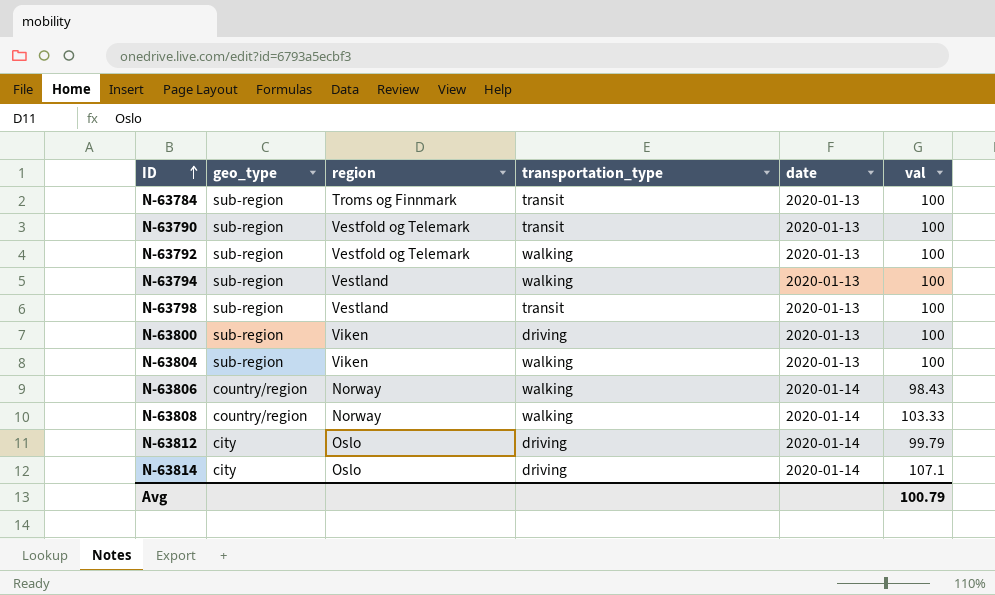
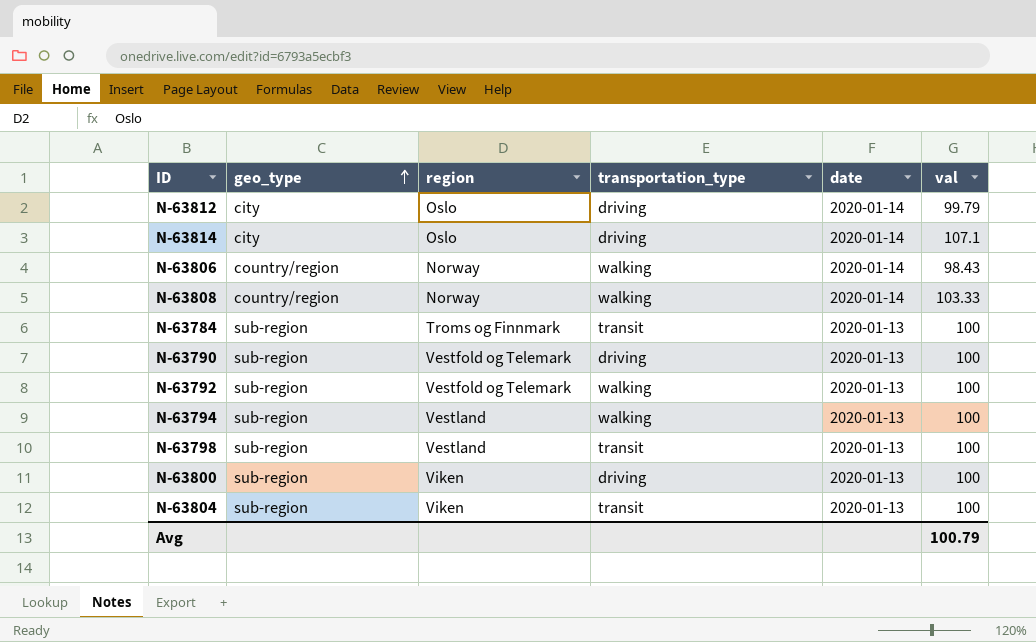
row order: ID ascending -> geo_type ascending
N-63790 | transportation_type: transit -> driving
N-63804 | transportation_type: walking -> transit

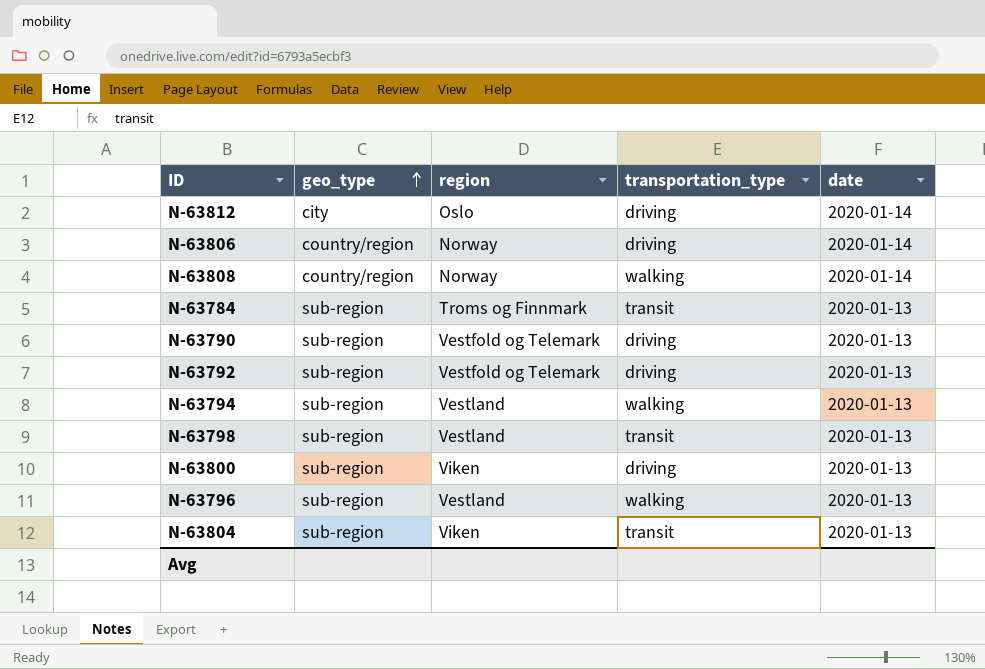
column val | position: 6 -> none
row N-63814: city | Oslo | driving | 2020-01-14 | 107.1 -> none
N-63806 | transportation_type: walking -> driving
N-63792 | transportation_type: walking -> driving
row N-63796: none -> sub-region | Vestland | walking | 2020-01-13

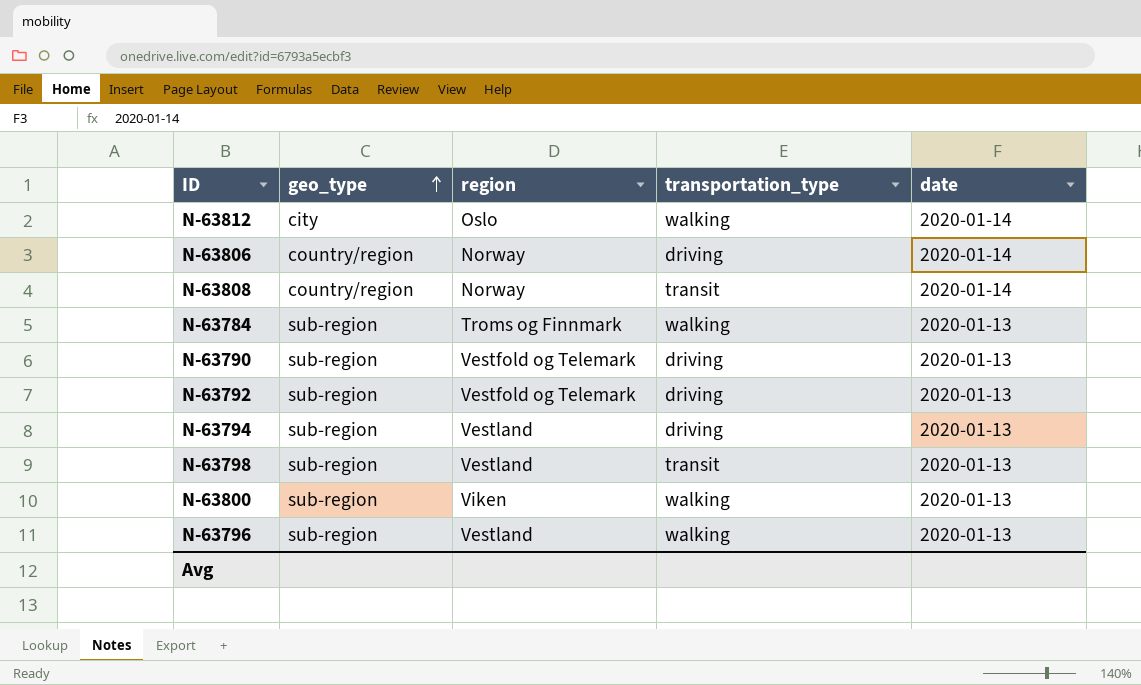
row N-63804: sub-region | Viken | transit | 2020-01-13 -> none
N-63812 | transportation_type: driving -> walking
N-63808 | transportation_type: walking -> transit
N-63784 | transportation_type: transit -> walking
N-63794 | transportation_type: walking -> driving
N-63800 | transportation_type: driving -> walking

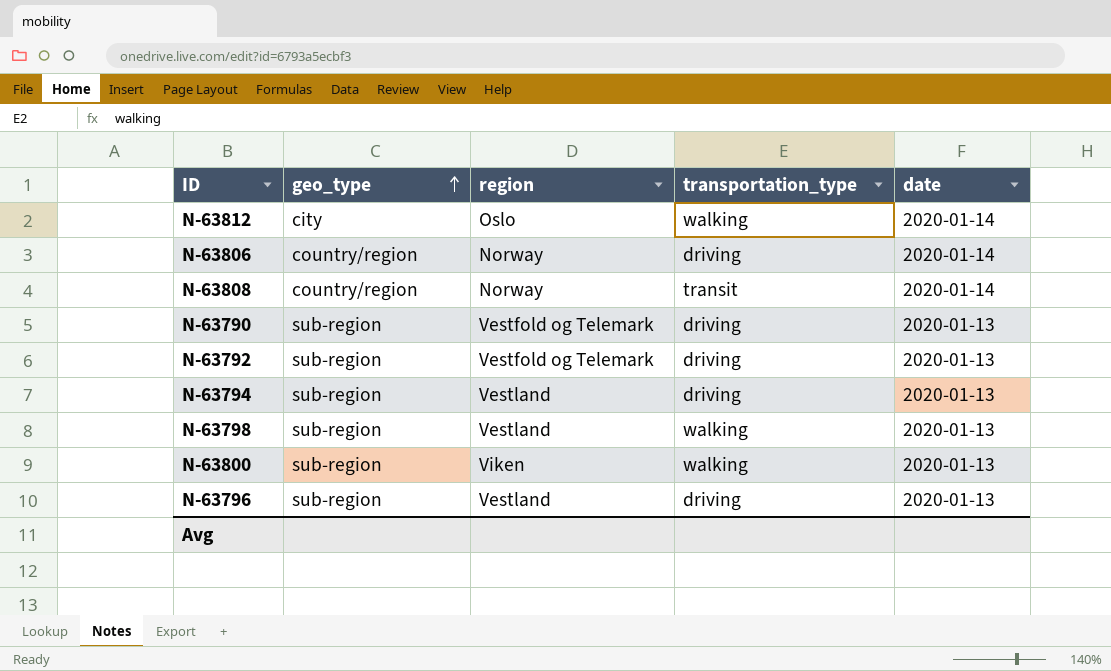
row N-63784: sub-region | Troms og Finnmark | walking | 2020-01-13 -> none
N-63798 | transportation_type: transit -> walking
N-63796 | transportation_type: walking -> driving

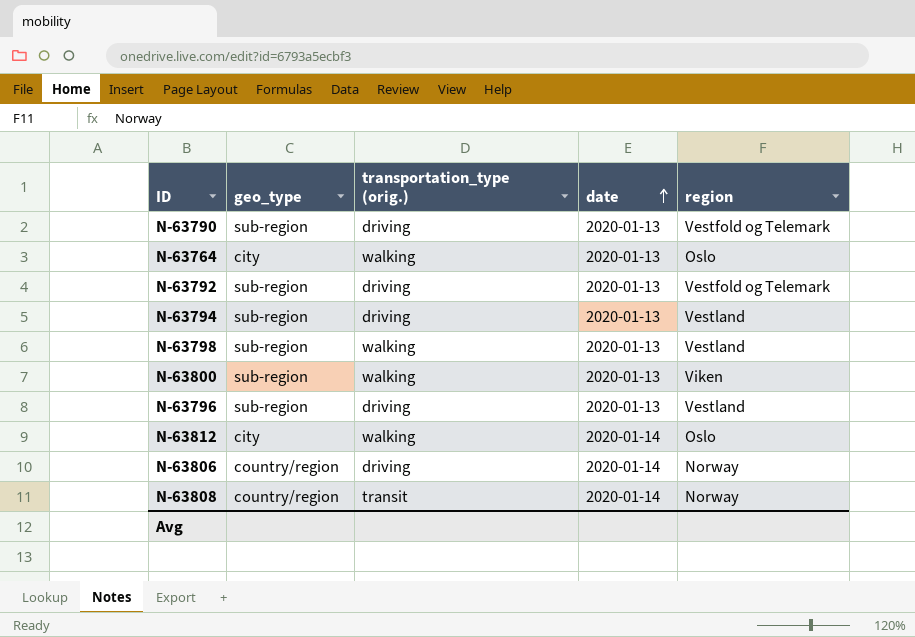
row order: geo_type ascending -> date ascending
column name: transportation_type -> transportation_type (orig.)
column region | position: 3 -> 5
row N-63764: none -> city | walking | 2020-01-13 | Oslo

